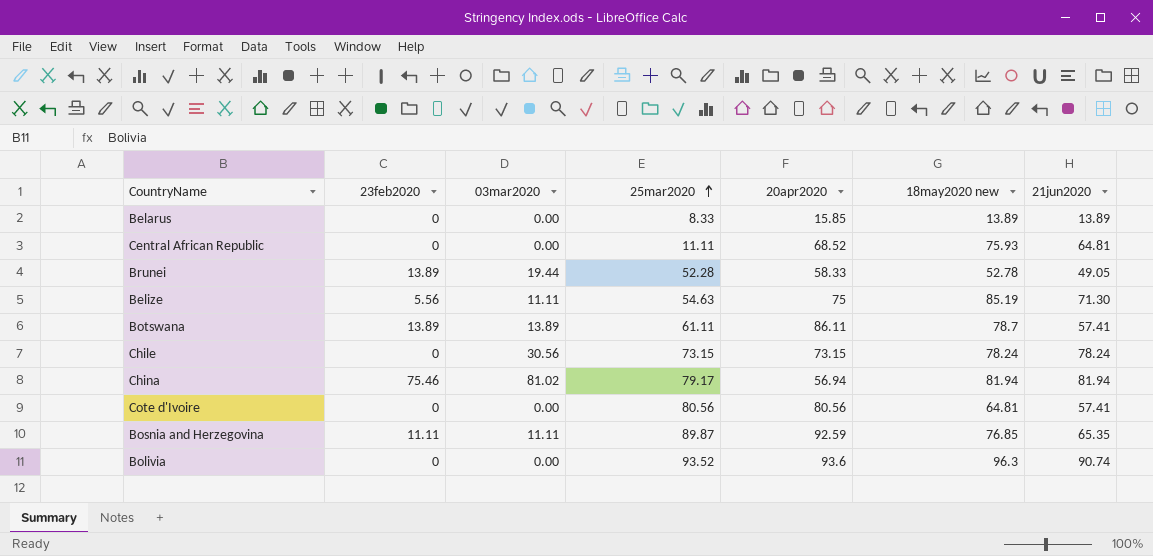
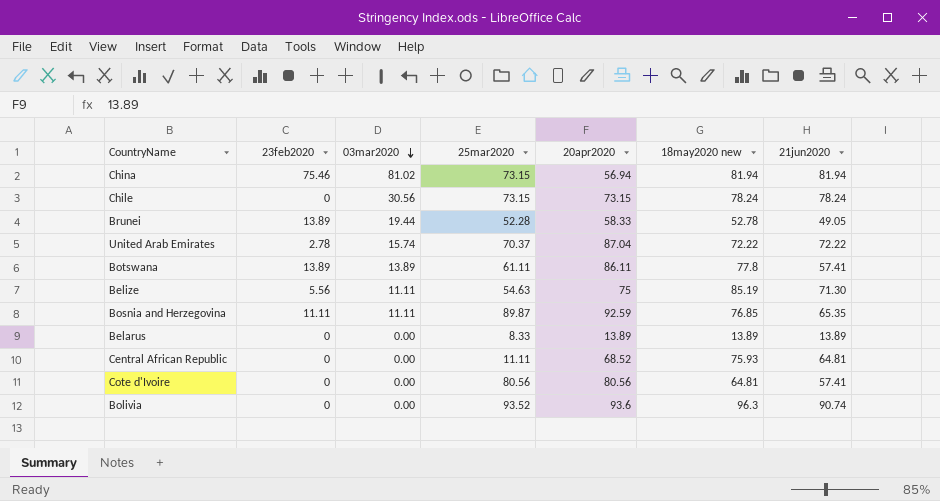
row order: 25mar2020 ascending -> 03mar2020 descending
China | 25mar2020: 79.17 -> 73.15
row United Arab Emirates: none -> 2.78 | 15.74 | 70.37 | 87.04 | 72.22 | 72.22
Botswana | 18may2020 new: 78.7 -> 77.8
Belarus | 20apr2020: 15.85 -> 13.89

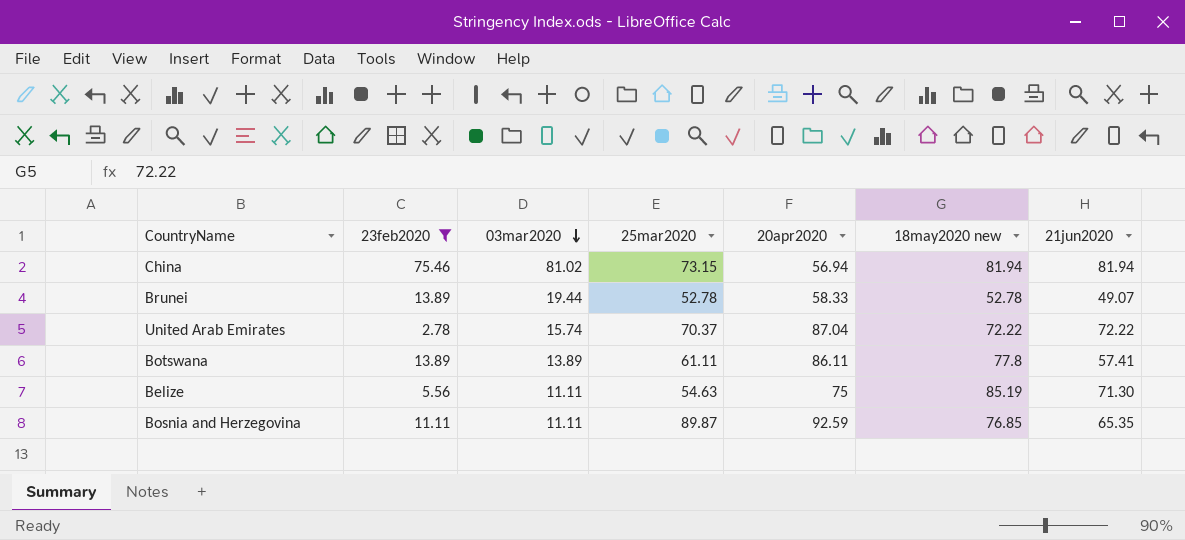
filter: none -> 23feb2020 != 0
Brunei | 25mar2020: 52.28 -> 52.78
Brunei | 21jun2020: 49.05 -> 49.07

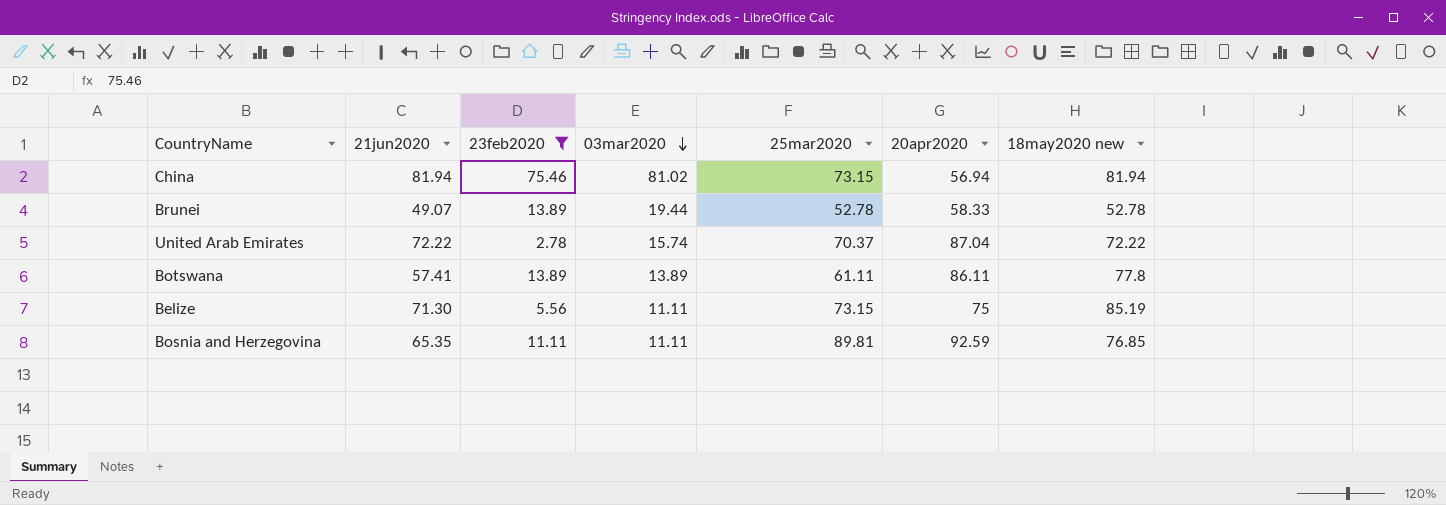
column 21jun2020 | position: 7 -> 2
Belize | 25mar2020: 54.63 -> 73.15
Bosnia and Herzegovina | 25mar2020: 89.87 -> 89.81

